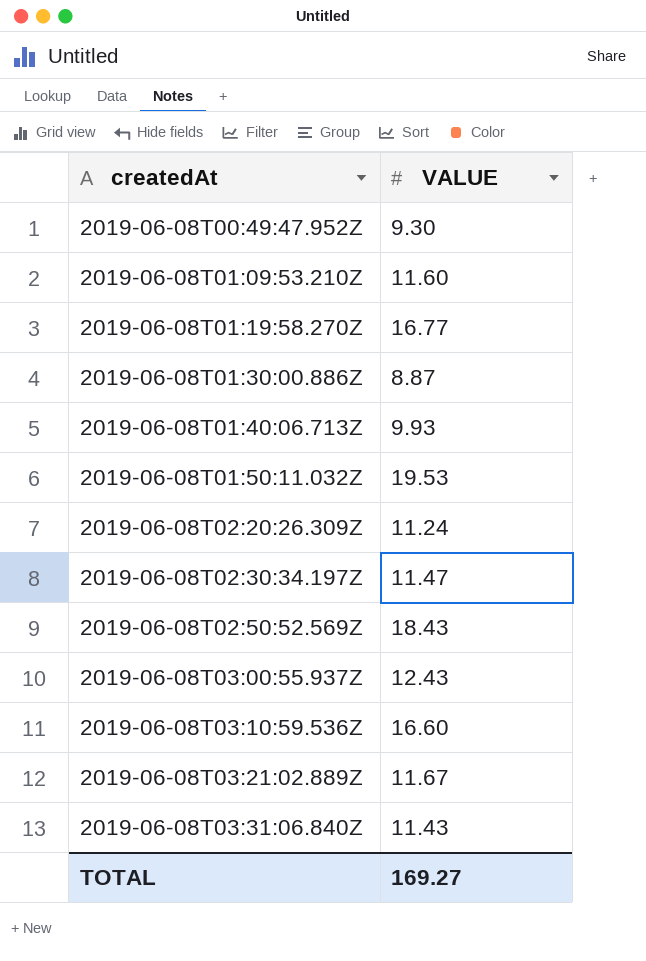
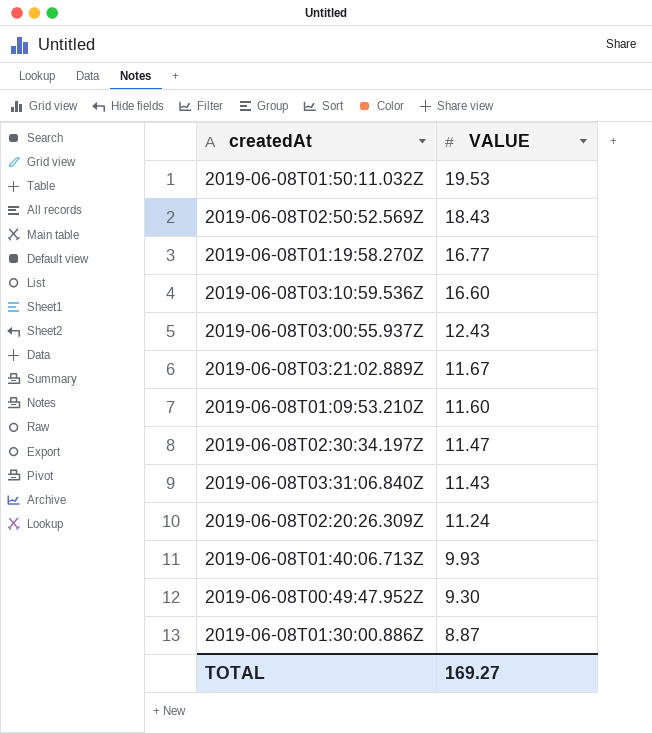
row order: createdAt ascending -> VALUE descending

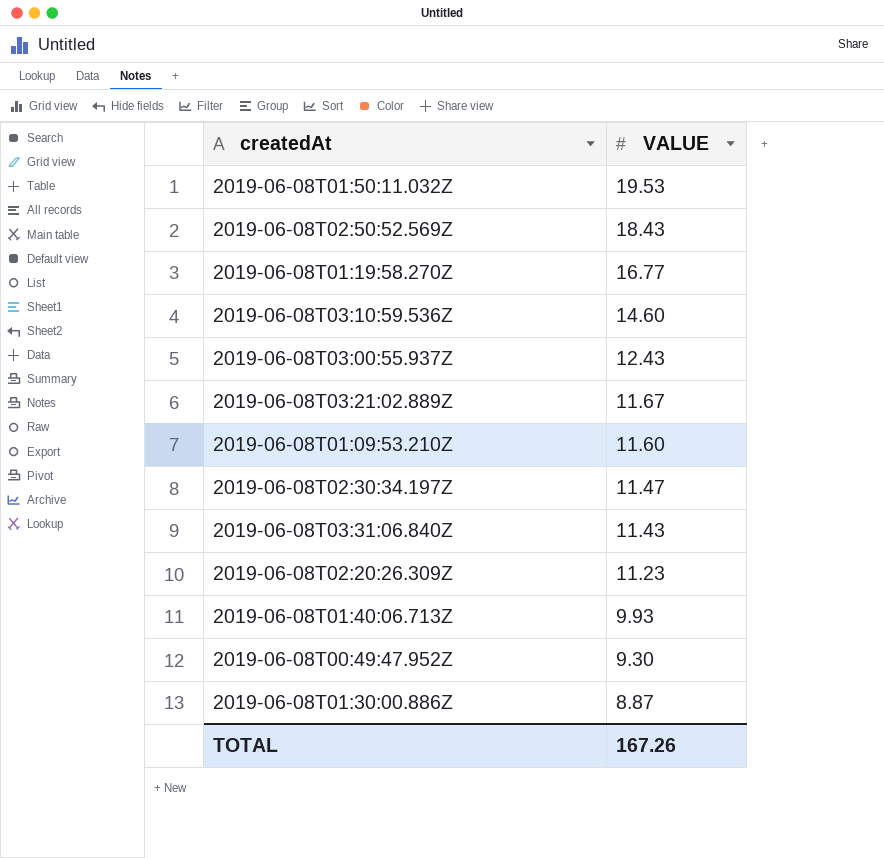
2019-06-08T03:10:59.536Z | VALUE: 16.60 -> 14.60
2019-06-08T02:20:26.309Z | VALUE: 11.24 -> 11.23
TOTAL | VALUE: 169.27 -> 167.26

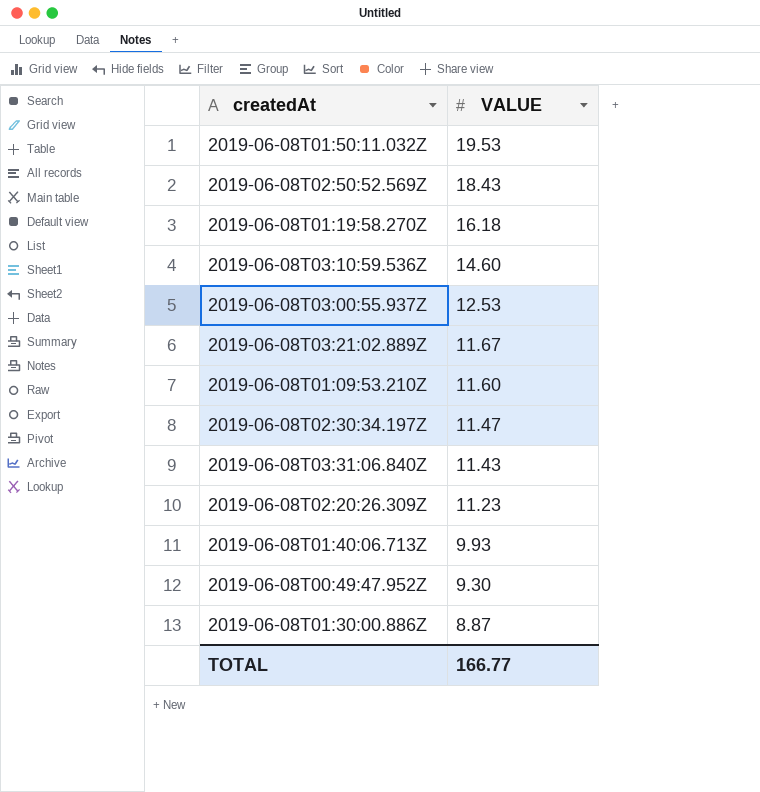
2019-06-08T01:19:58.270Z | VALUE: 16.77 -> 16.18
2019-06-08T03:00:55.937Z | VALUE: 12.43 -> 12.53
TOTAL | VALUE: 167.26 -> 166.77

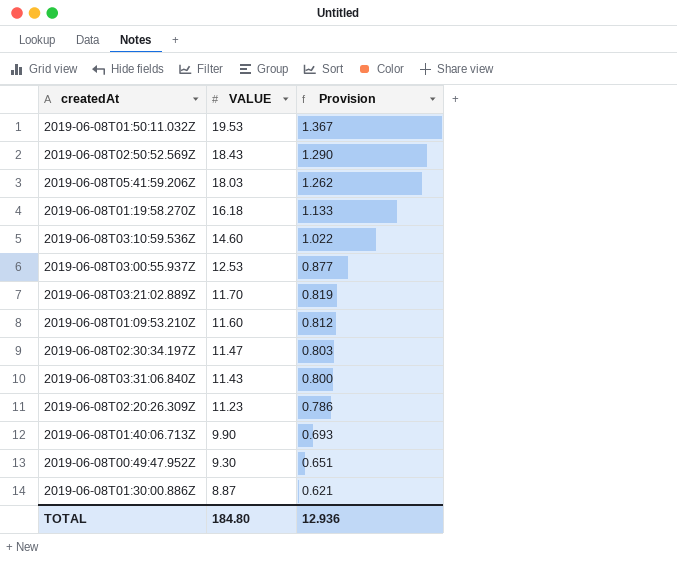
column Provision | formula: none -> [VALUE] * 0.07
row 2019-06-08T05:41:59.206Z: none -> 18.03 | 1.262
2019-06-08T03:21:02.889Z | VALUE: 11.67 -> 11.70
2019-06-08T01:40:06.713Z | VALUE: 9.93 -> 9.90
TOTAL | VALUE: 166.77 -> 184.80

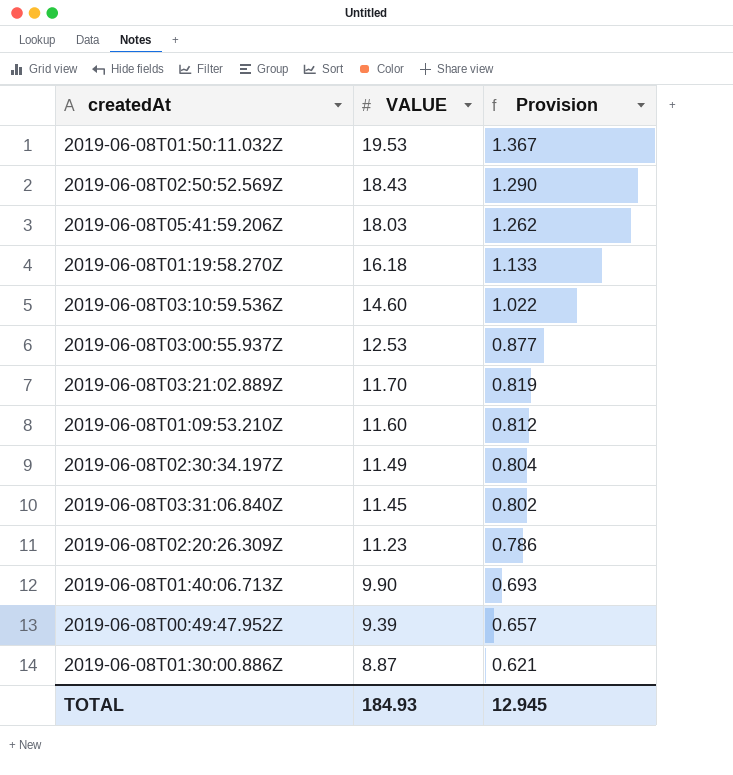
2019-06-08T02:30:34.197Z | VALUE: 11.47 -> 11.49
2019-06-08T02:30:34.197Z | Provision: 0.803 -> 0.804
2019-06-08T03:31:06.840Z | VALUE: 11.43 -> 11.45
2019-06-08T03:31:06.840Z | Provision: 0.800 -> 0.802
2019-06-08T00:49:47.952Z | VALUE: 9.30 -> 9.39
2019-06-08T00:49:47.952Z | Provision: 0.651 -> 0.657
TOTAL | VALUE: 184.80 -> 184.93
TOTAL | Provision: 12.936 -> 12.945

